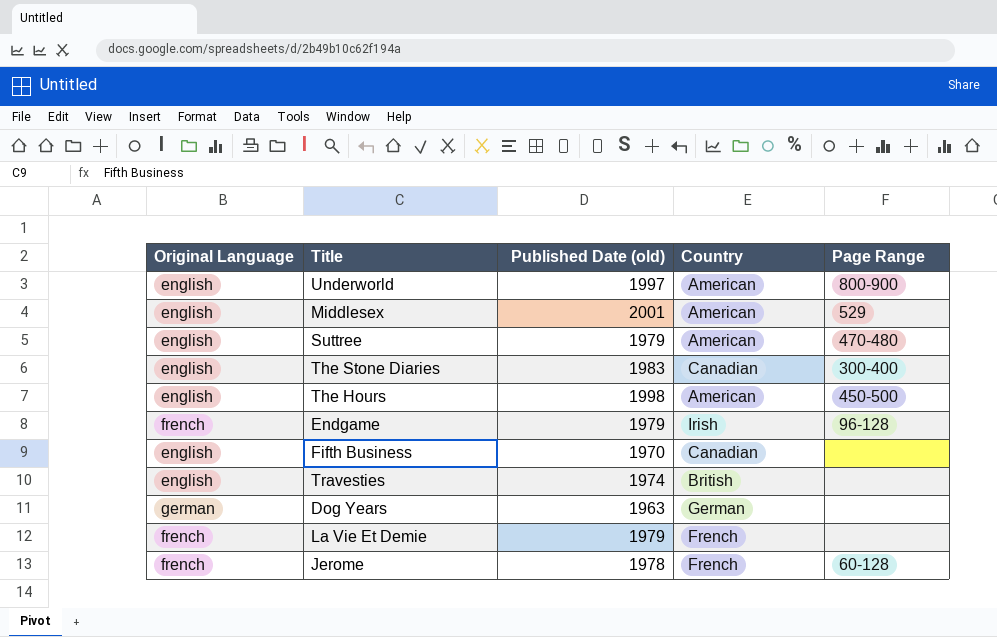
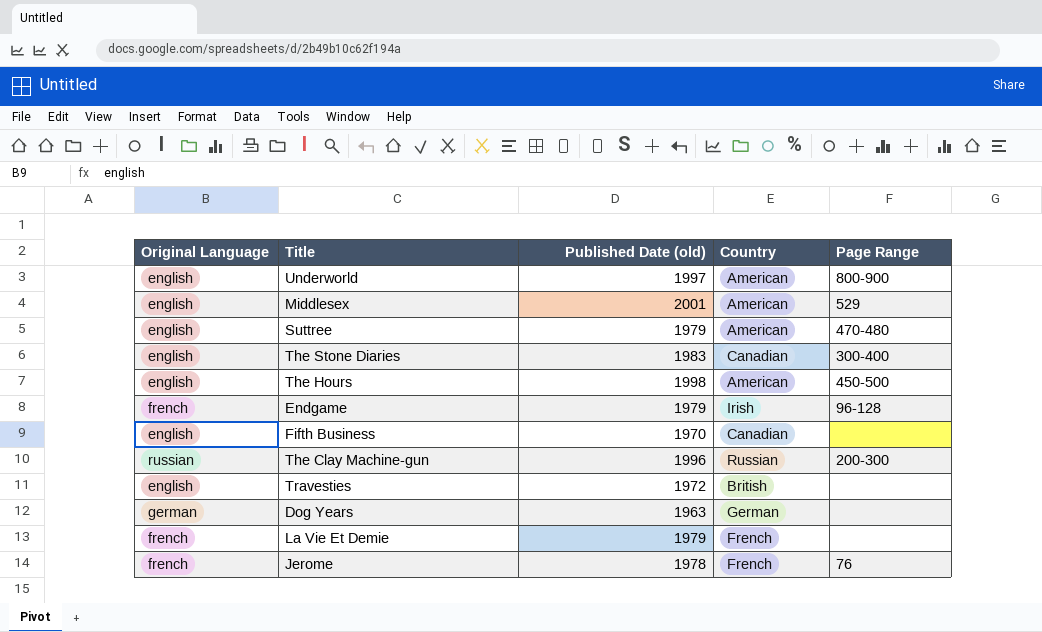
row The Clay Machine-gun: none -> russian | 1996 | Russian | 200-300
Travesties | Published Date (old): 1974 -> 1972
Jerome | Page Range: 60-128 -> 76

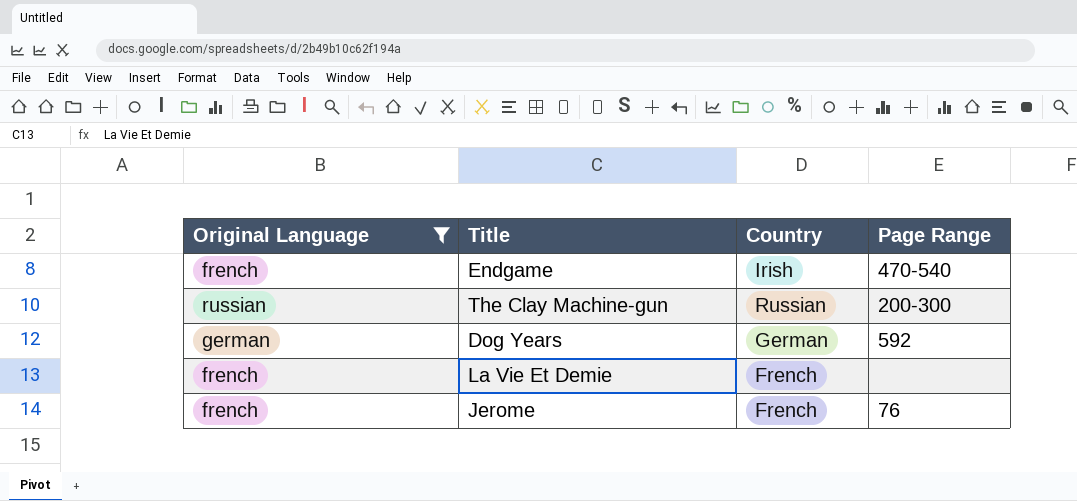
filter: none -> Original Language != english
column Published Date (old) | position: 3 -> none
Endgame | Page Range: 96-128 -> 470-540
Dog Years | Page Range: none -> 592

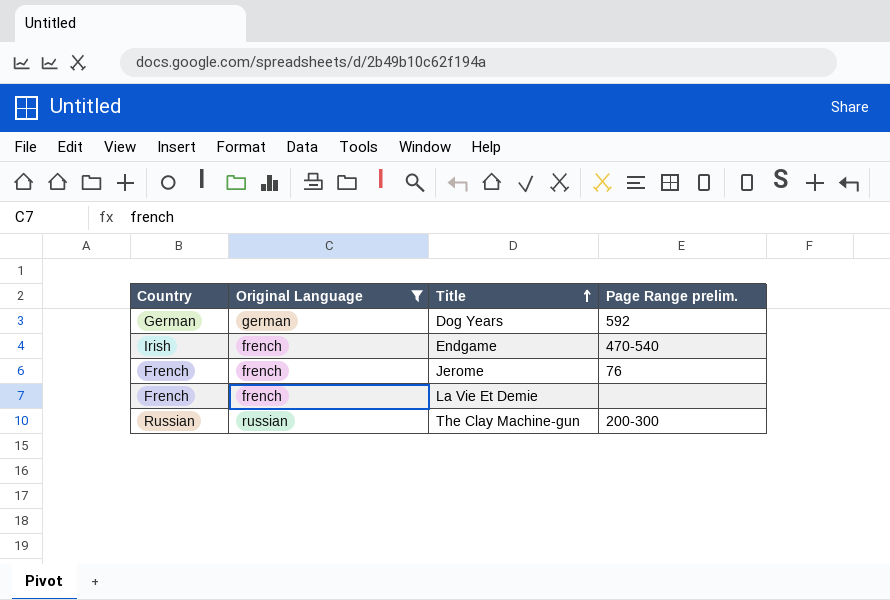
row order: none -> Title ascending
column Country | position: 3 -> 1
column name: Page Range -> Page Range prelim.

